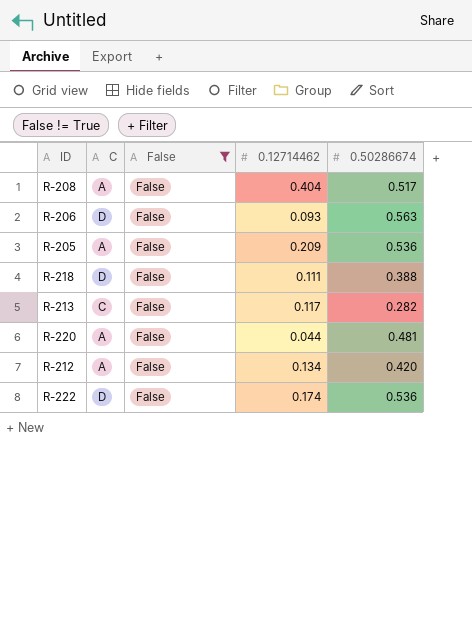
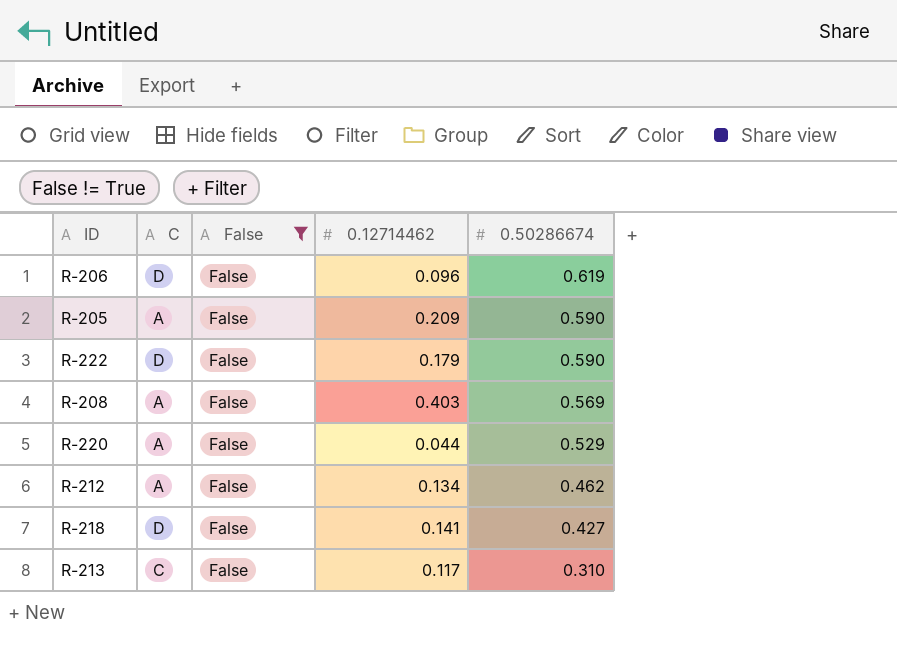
row order: none -> 0.50286674 descending
R-206 | 0.12714462: 0.093 -> 0.096
R-206 | 0.50286674: 0.563 -> 0.619
R-205 | 0.50286674: 0.536 -> 0.590
R-222 | 0.12714462: 0.174 -> 0.179
R-222 | 0.50286674: 0.536 -> 0.590
R-208 | 0.12714462: 0.404 -> 0.403
R-208 | 0.50286674: 0.517 -> 0.569
R-220 | 0.50286674: 0.481 -> 0.529
R-212 | 0.50286674: 0.420 -> 0.462
R-218 | 0.12714462: 0.111 -> 0.141
R-218 | 0.50286674: 0.388 -> 0.427
R-213 | 0.50286674: 0.282 -> 0.310

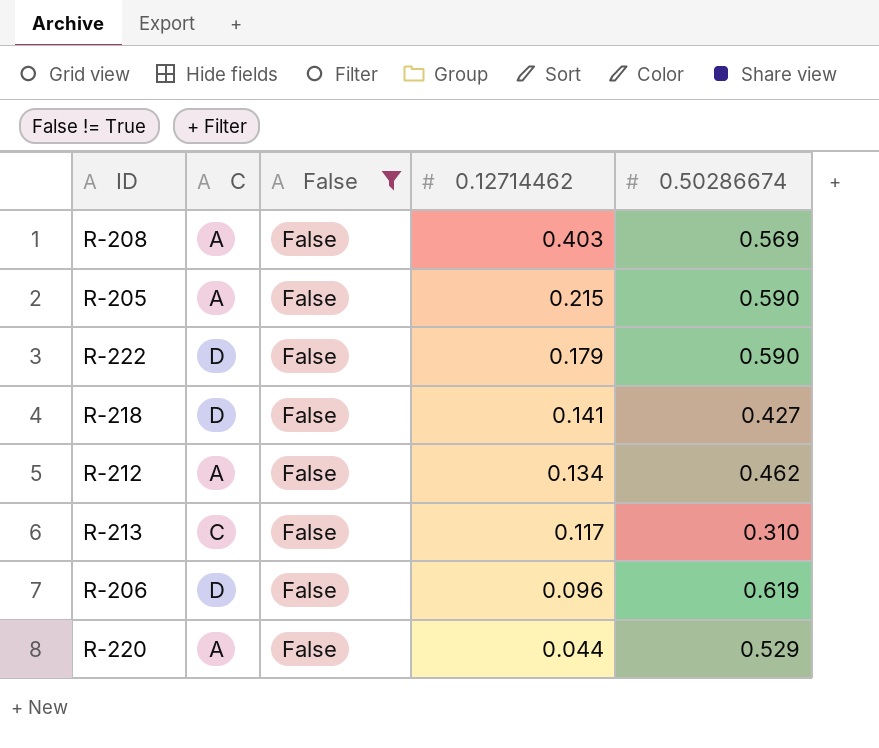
row order: 0.50286674 descending -> 0.12714462 descending
R-205 | 0.12714462: 0.209 -> 0.215

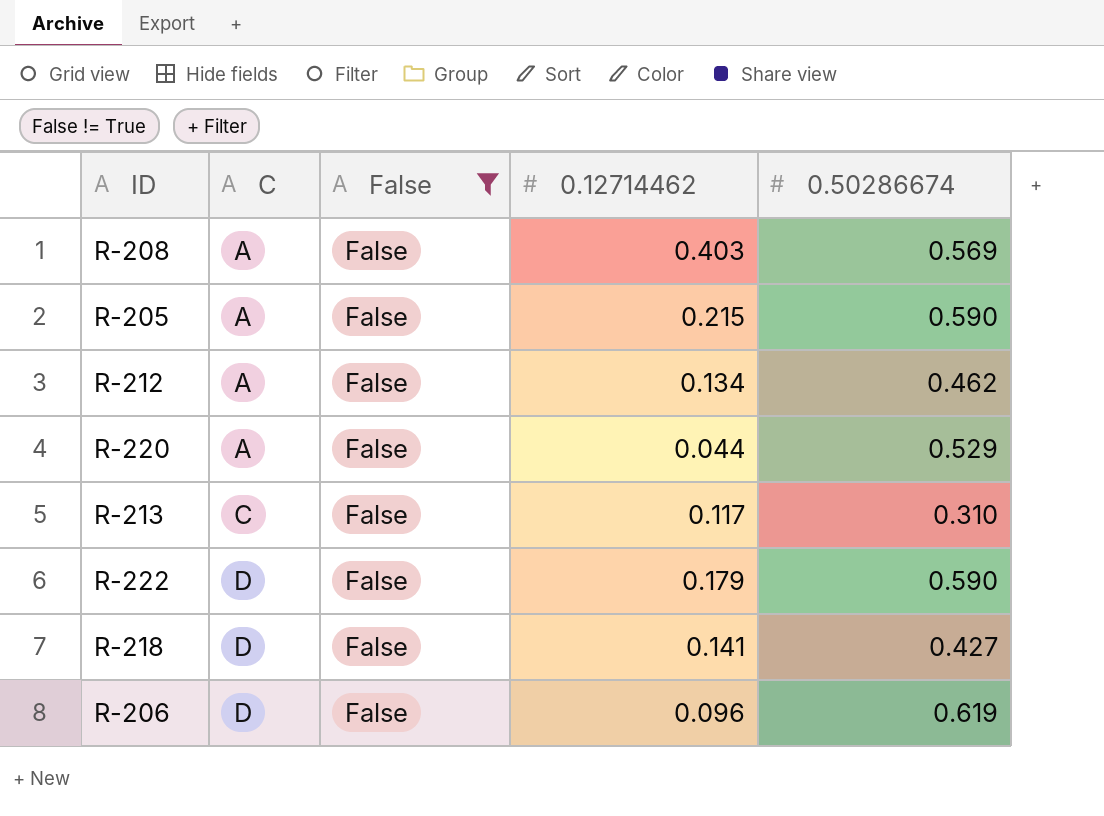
row order: 0.12714462 descending -> C ascending

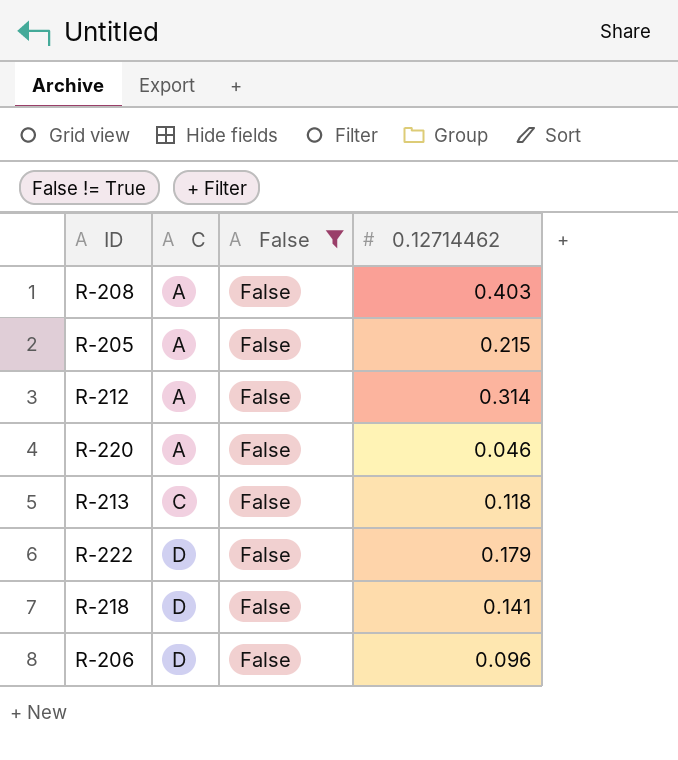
column 0.50286674 | position: 5 -> none
R-212 | 0.12714462: 0.134 -> 0.314
R-220 | 0.12714462: 0.044 -> 0.046
R-213 | 0.12714462: 0.117 -> 0.118

